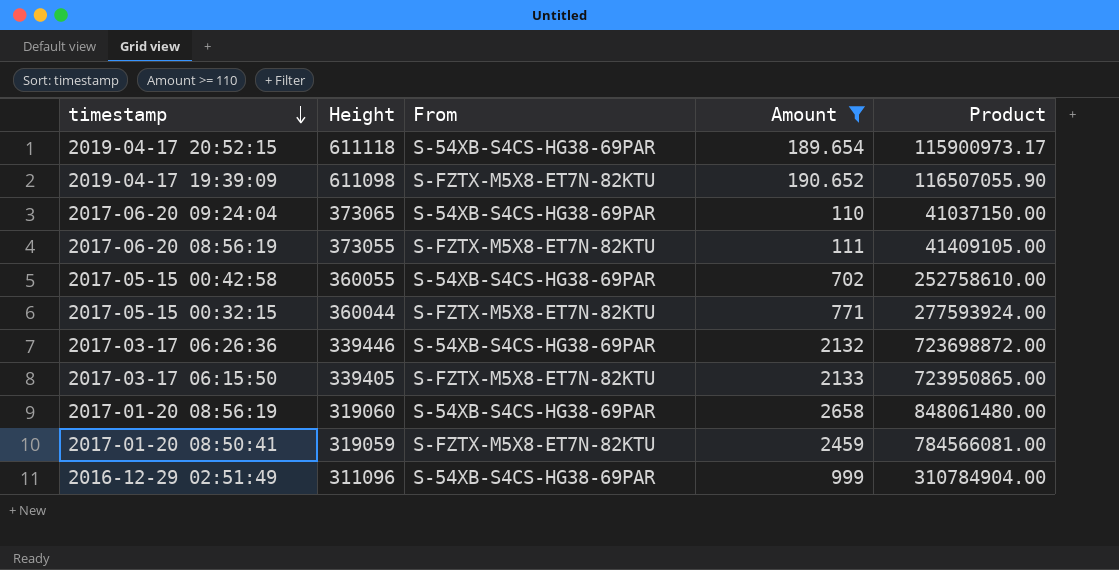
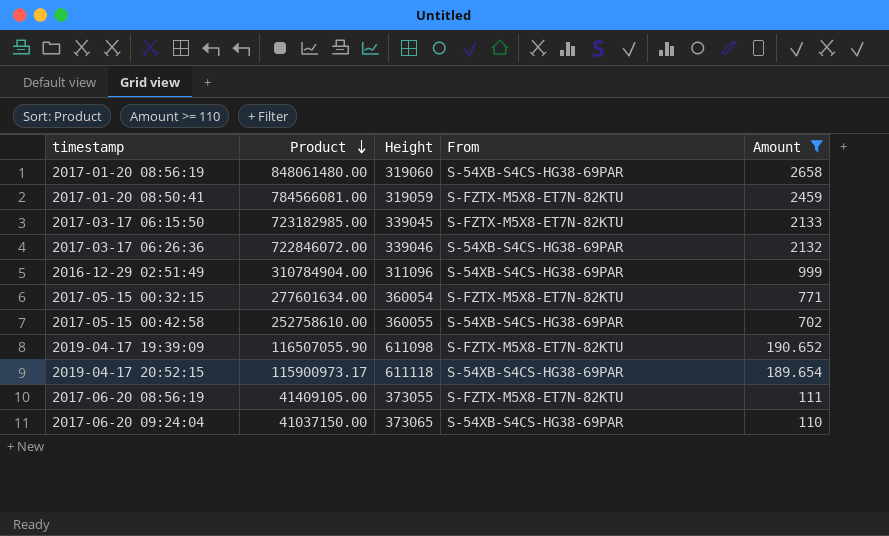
row order: timestamp descending -> Product descending
column Product | position: 5 -> 2
2017-03-17 06:15:50 | Product: 723950865.00 -> 723182985.00
2017-03-17 06:15:50 | Height: 339405 -> 339045
2017-03-17 06:26:36 | Product: 723698872.00 -> 722846072.00
2017-03-17 06:26:36 | Height: 339446 -> 339046
2017-05-15 00:32:15 | Product: 277593924.00 -> 277601634.00
2017-05-15 00:32:15 | Height: 360044 -> 360054

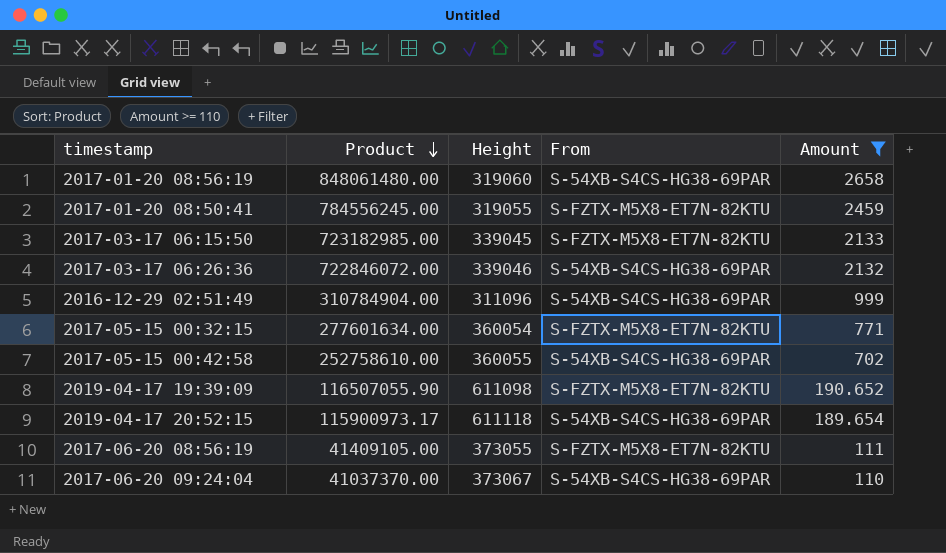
2017-01-20 08:50:41 | Product: 784566081.00 -> 784556245.00
2017-01-20 08:50:41 | Height: 319059 -> 319055
2017-06-20 09:24:04 | Product: 41037150.00 -> 41037370.00
2017-06-20 09:24:04 | Height: 373065 -> 373067

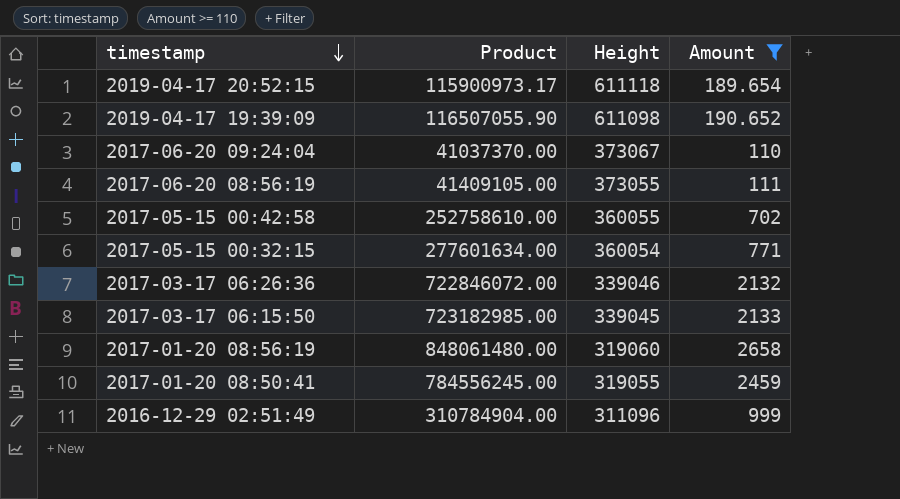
row order: Product descending -> timestamp descending
column From | position: 4 -> none

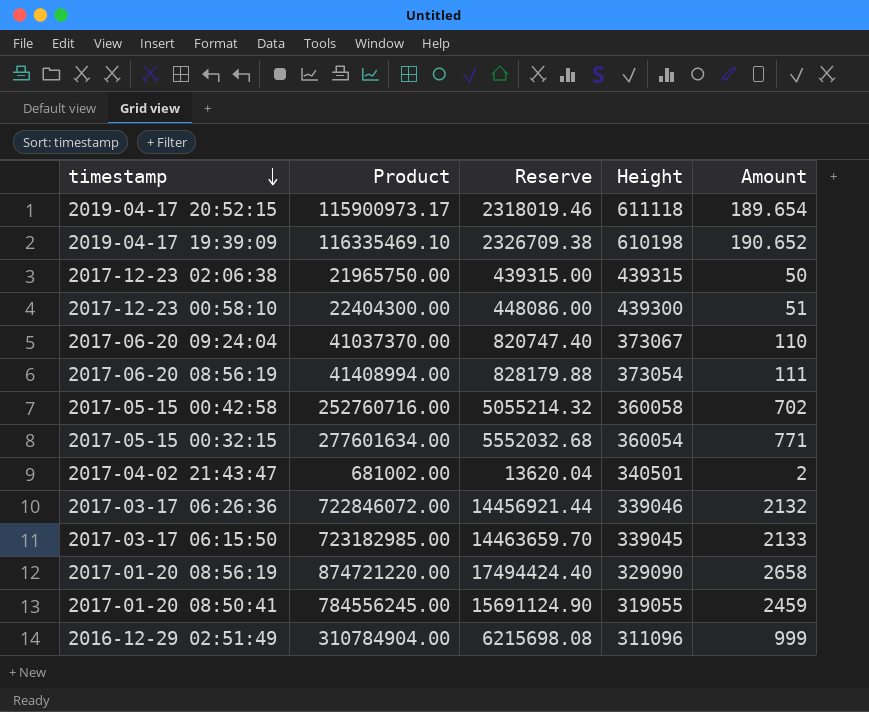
filter: Amount >= 110 -> none
column Reserve | formula: none -> [Product] * 0.02
2019-04-17 19:39:09 | Product: 116507055.90 -> 116335469.10
2019-04-17 19:39:09 | Height: 611098 -> 610198
2017-06-20 08:56:19 | Product: 41409105.00 -> 41408994.00
2017-06-20 08:56:19 | Height: 373055 -> 373054
2017-05-15 00:42:58 | Product: 252758610.00 -> 252760716.00
2017-05-15 00:42:58 | Height: 360055 -> 360058
2017-01-20 08:56:19 | Product: 848061480.00 -> 874721220.00
2017-01-20 08:56:19 | Height: 319060 -> 329090

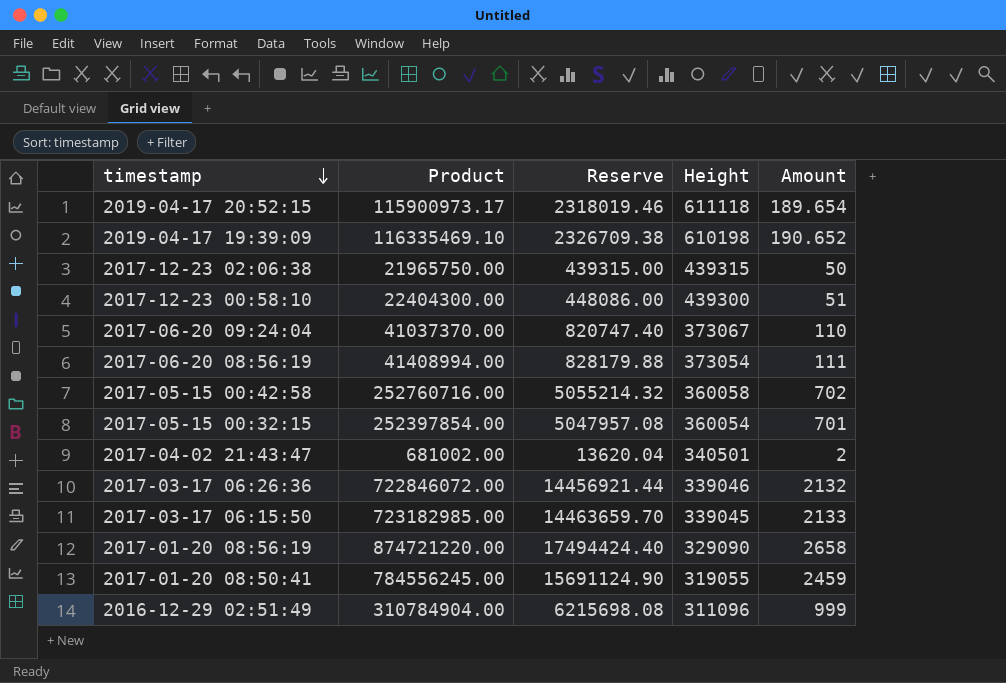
2017-05-15 00:32:15 | Product: 277601634.00 -> 252397854.00
2017-05-15 00:32:15 | Reserve: 5552032.68 -> 5047957.08
2017-05-15 00:32:15 | Amount: 771 -> 701

